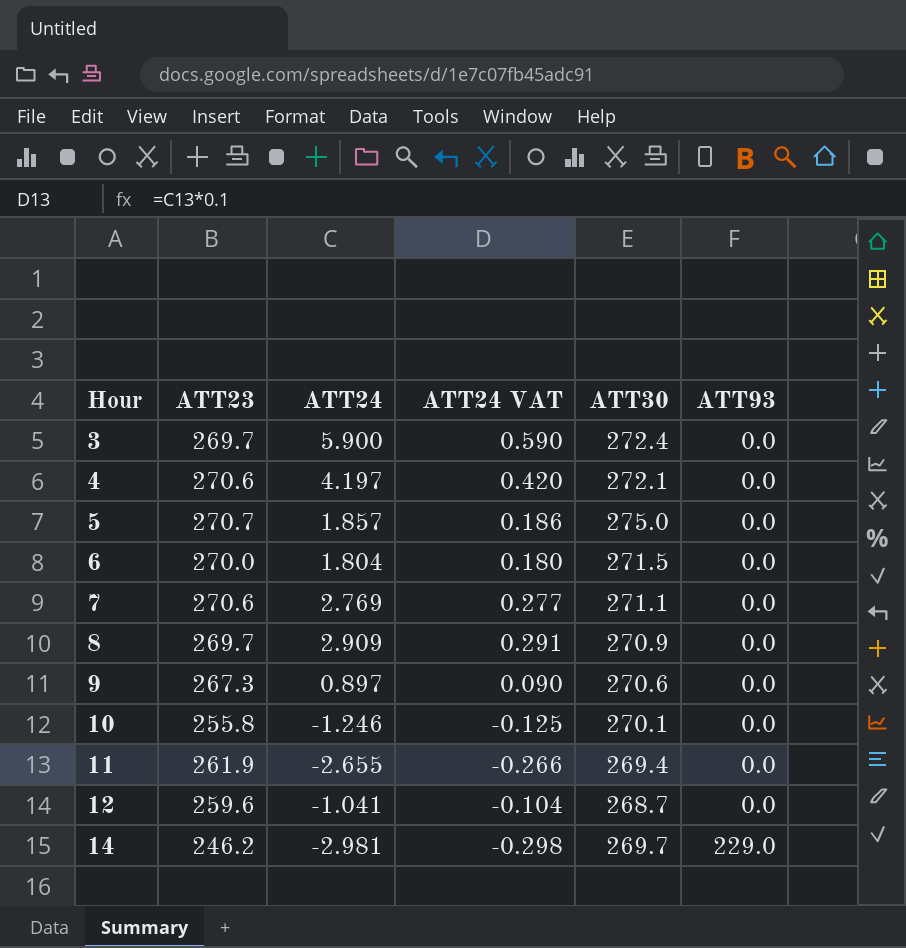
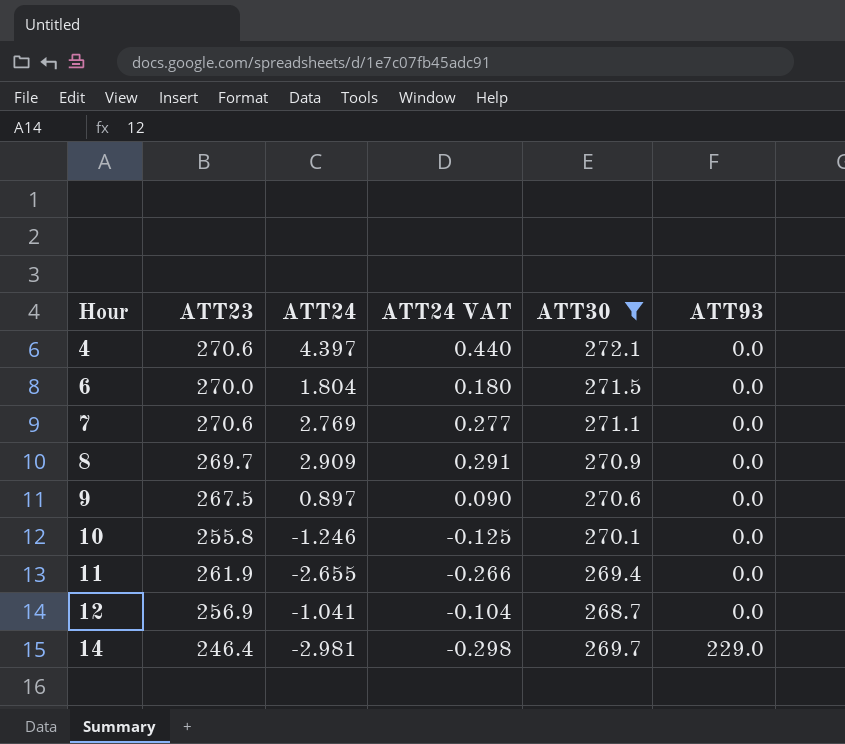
filter: none -> ATT30 <= 272.1
4 | ATT24: 4.197 -> 4.397
4 | ATT24 VAT: 0.420 -> 0.440
9 | ATT23: 267.3 -> 267.5
12 | ATT23: 259.6 -> 256.9
14 | ATT23: 246.2 -> 246.4

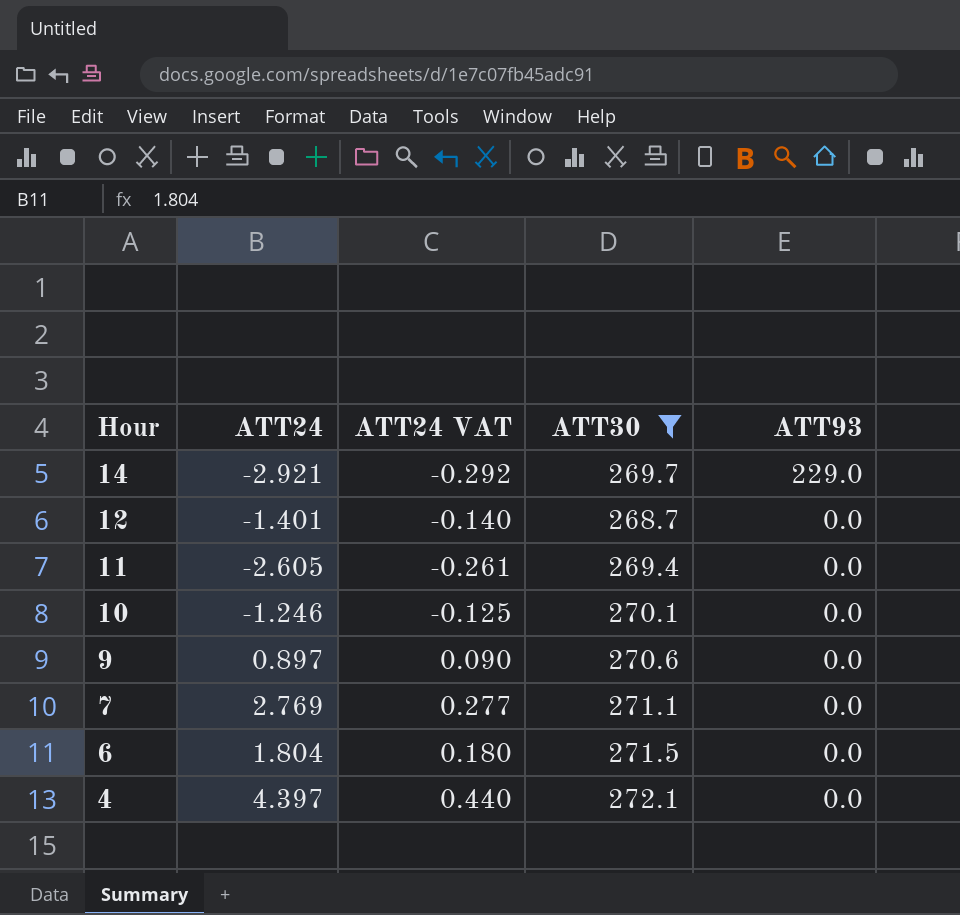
row order: Hour ascending -> Hour descending
column ATT23 | position: 2 -> none
row 8: 269.7 | 2.909 | 0.291 | 270.9 | 0.0 -> none
14 | ATT24: -2.981 -> -2.921
14 | ATT24 VAT: -0.298 -> -0.292
12 | ATT24: -1.041 -> -1.401
12 | ATT24 VAT: -0.104 -> -0.140
11 | ATT24: -2.655 -> -2.605
11 | ATT24 VAT: -0.266 -> -0.261

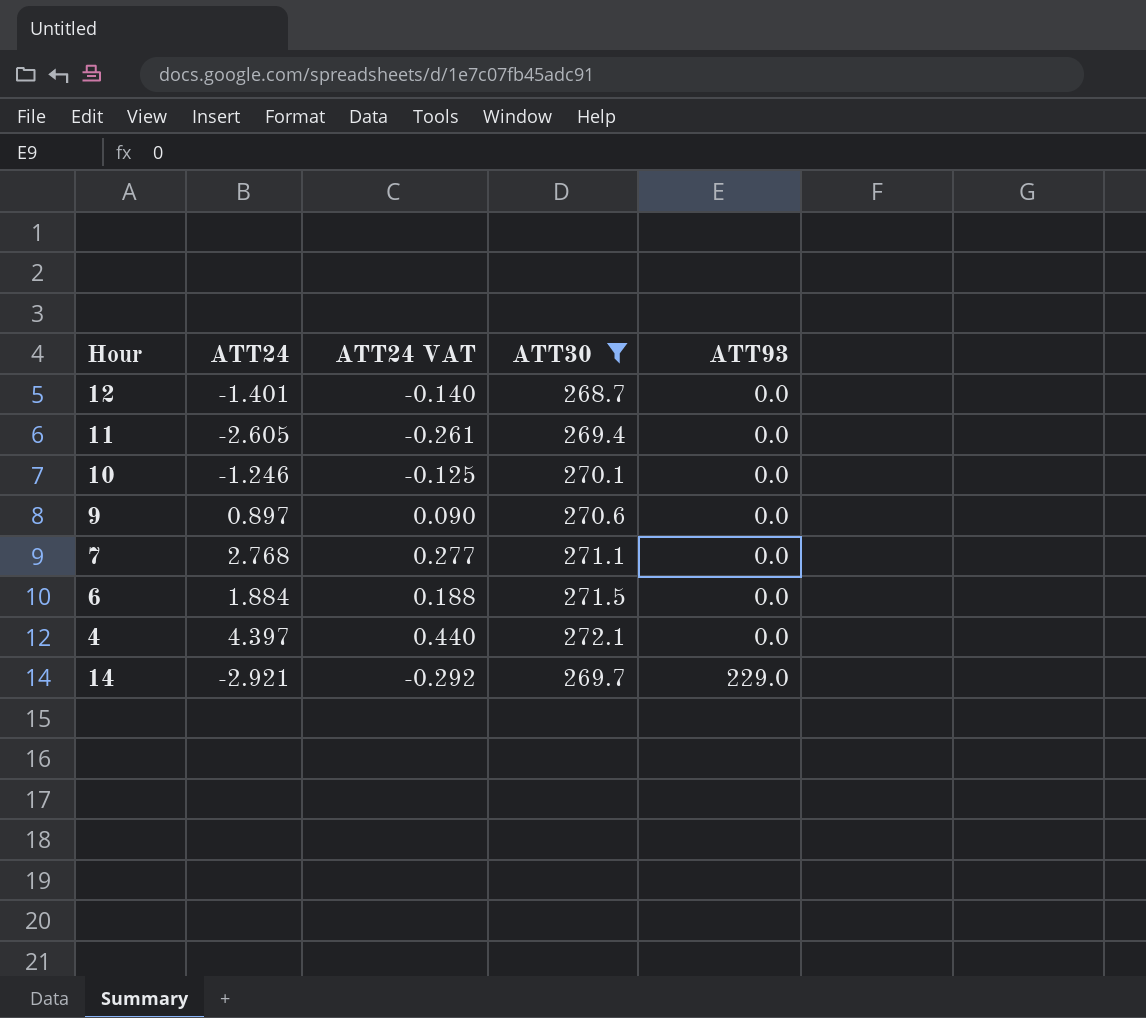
row order: Hour descending -> ATT93 ascending
7 | ATT24: 2.769 -> 2.768
6 | ATT24: 1.804 -> 1.884
6 | ATT24 VAT: 0.180 -> 0.188

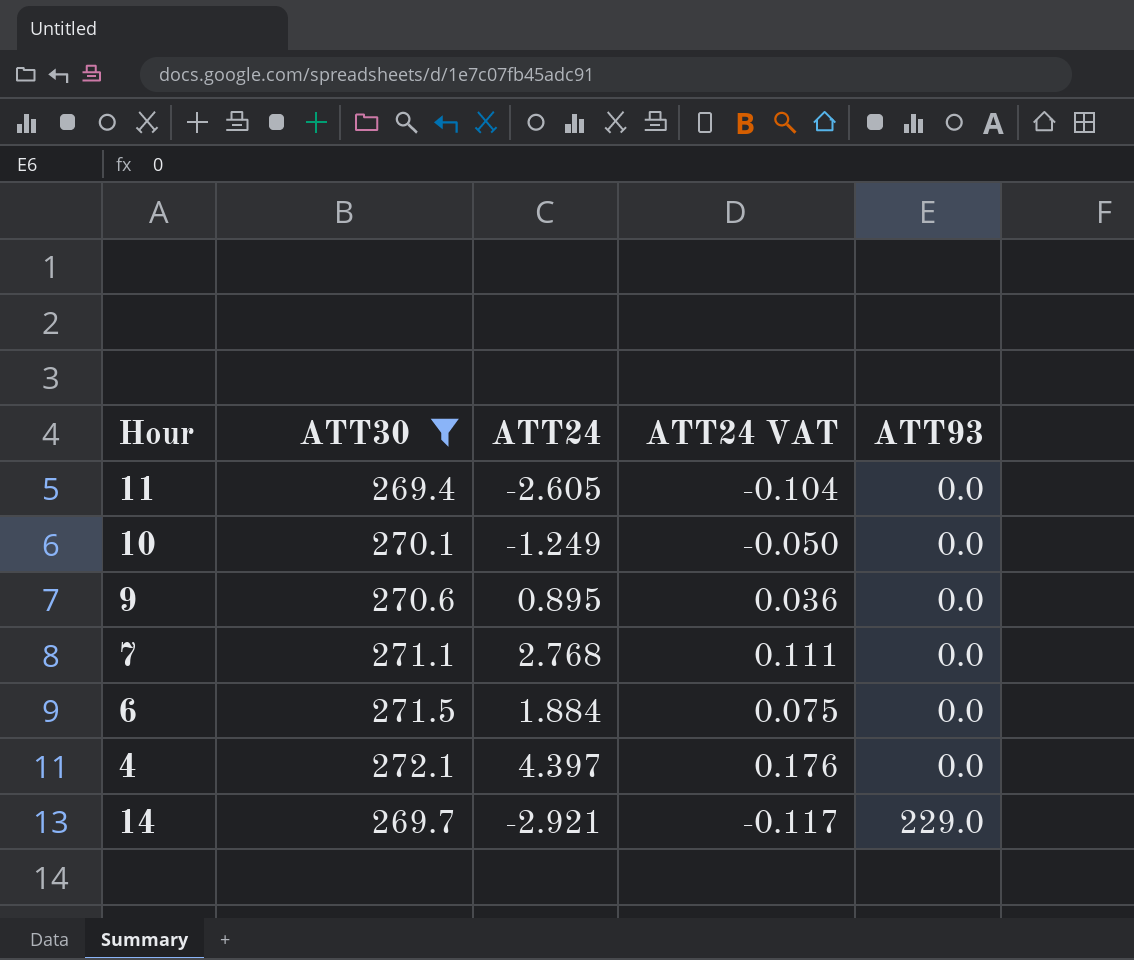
column ATT30 | position: 4 -> 2
column ATT24 VAT | formula: [ATT24] * 0.1 -> [ATT24] * 0.04
row 12: -1.401 | -0.140 | 268.7 | 0.0 -> none
10 | ATT24: -1.246 -> -1.249
9 | ATT24: 0.897 -> 0.895

